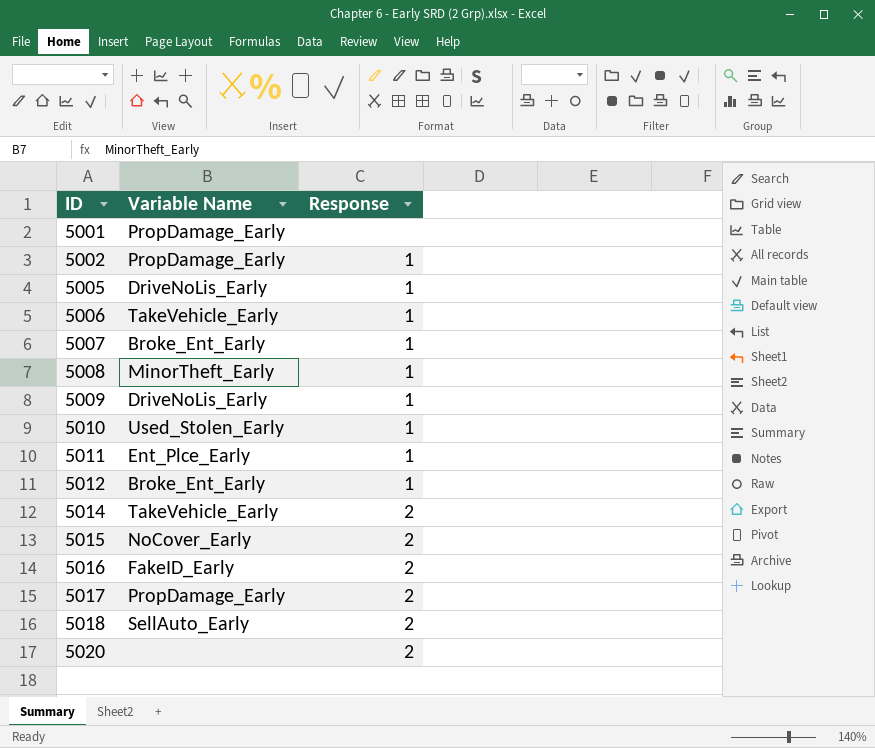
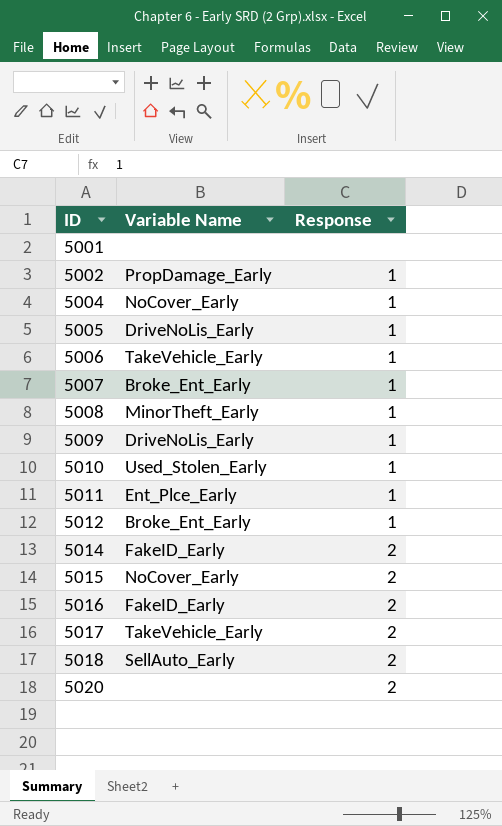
5001 | Variable Name: PropDamage_Early -> none
row 5004: none -> NoCover_Early | 1
5014 | Variable Name: TakeVehicle_Early -> FakeID_Early
5017 | Variable Name: PropDamage_Early -> TakeVehicle_Early

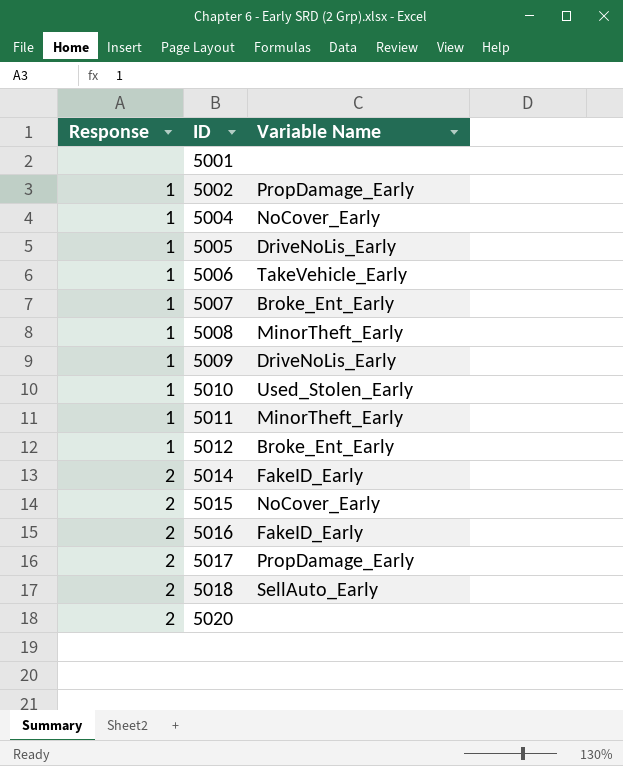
column Response | position: 3 -> 1
5011 | Variable Name: Ent_Plce_Early -> MinorTheft_Early
5017 | Variable Name: TakeVehicle_Early -> PropDamage_Early

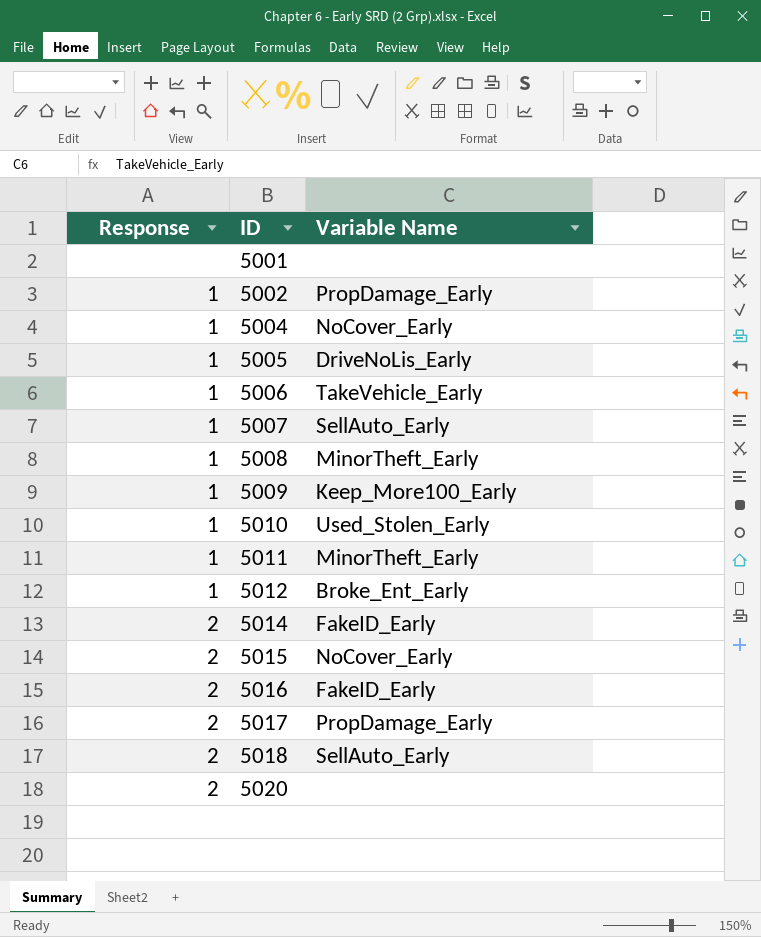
5007 | Variable Name: Broke_Ent_Early -> SellAuto_Early
5009 | Variable Name: DriveNoLis_Early -> Keep_More100_Early

